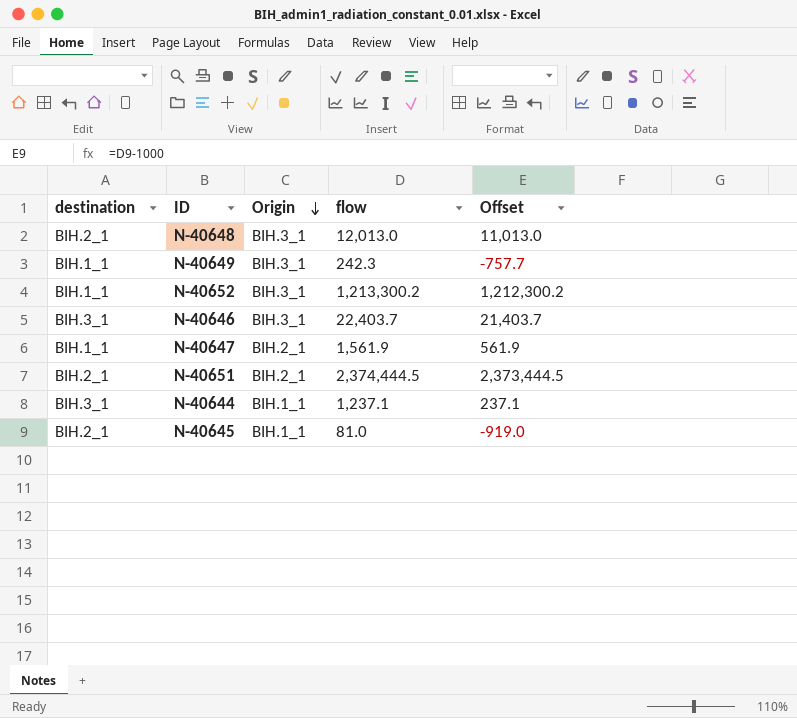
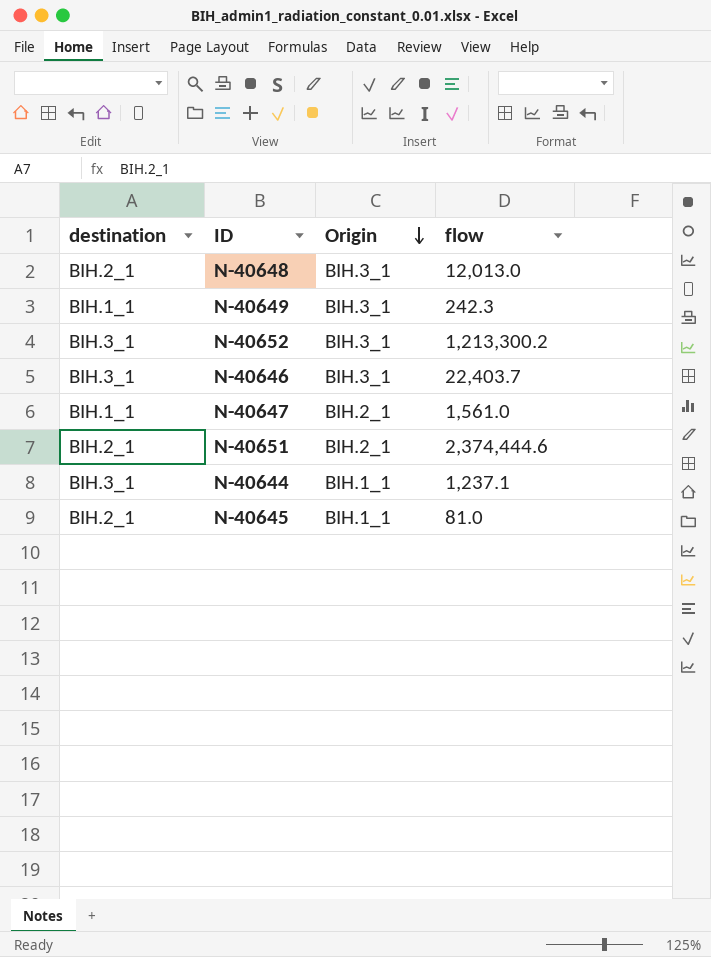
column Offset | formula: [flow] - 1000 -> none
N-40652 | destination: BIH.1_1 -> BIH.3_1
N-40647 | flow: 1,561.9 -> 1,561.0
N-40651 | flow: 2,374,444.5 -> 2,374,444.6

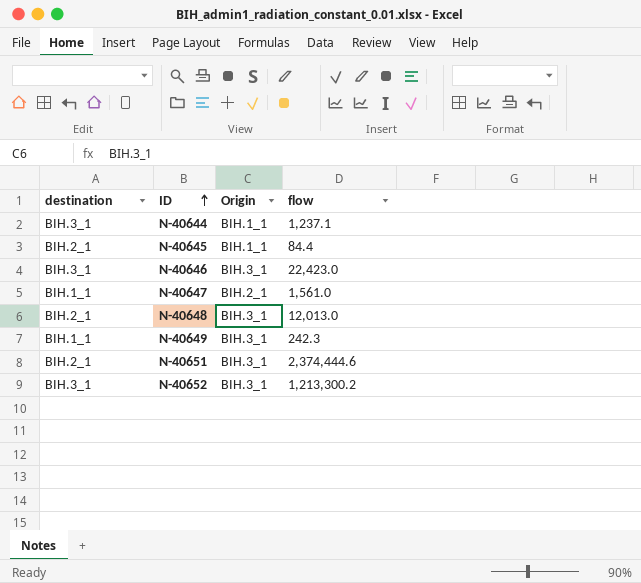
row order: Origin descending -> ID ascending
N-40645 | flow: 81.0 -> 84.4
N-40646 | flow: 22,403.7 -> 22,423.0
N-40651 | Origin: BIH.2_1 -> BIH.3_1

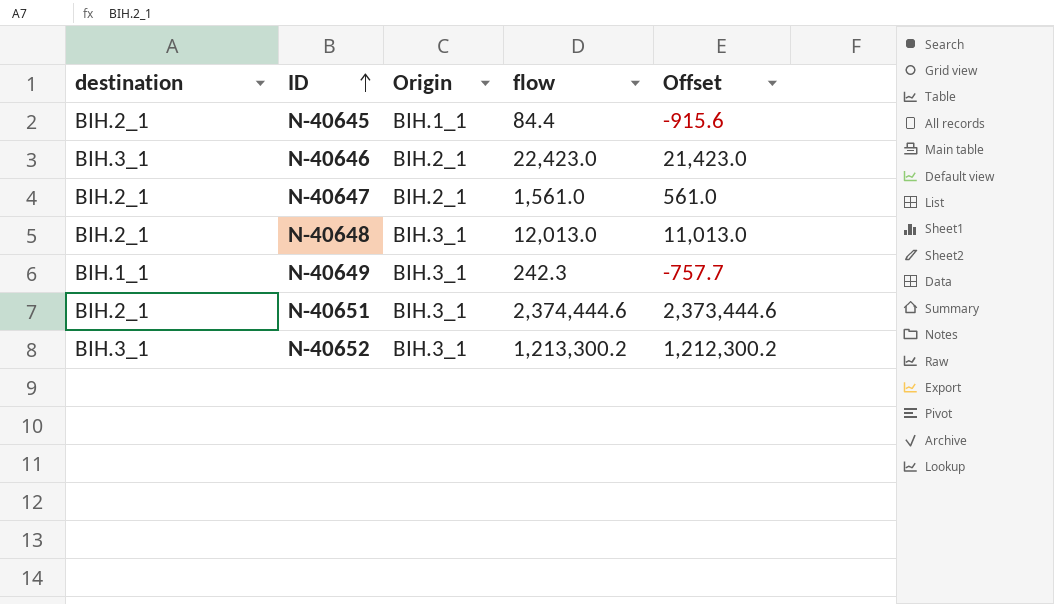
column Offset | formula: none -> [flow] - 1000
row N-40644: BIH.3_1 | BIH.1_1 | 1,237.1 -> none
N-40646 | Origin: BIH.3_1 -> BIH.2_1
N-40647 | destination: BIH.1_1 -> BIH.2_1

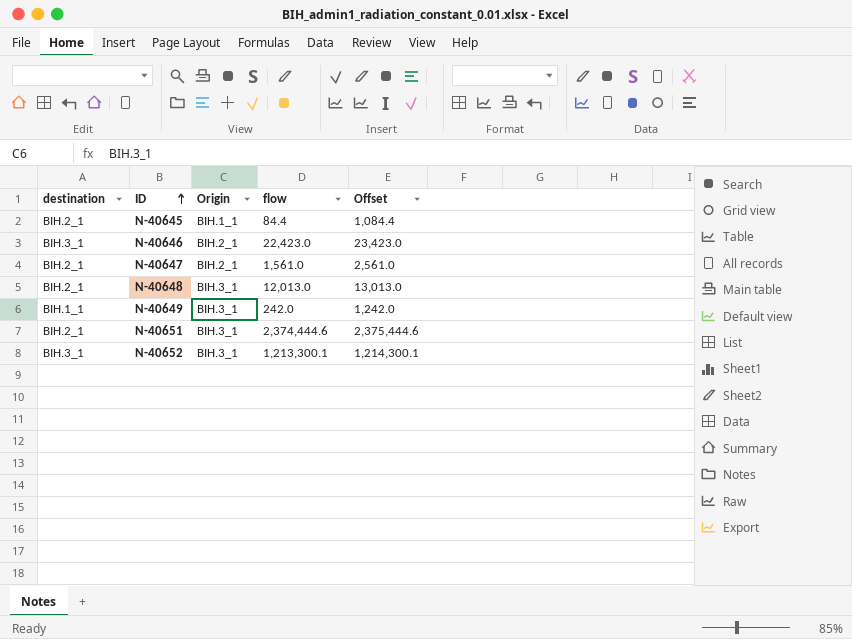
column Offset | formula: [flow] - 1000 -> [flow] + 1000
N-40649 | flow: 242.3 -> 242.0
N-40652 | flow: 1,213,300.2 -> 1,213,300.1

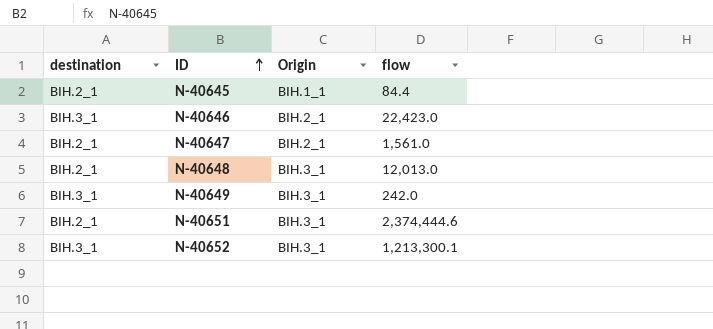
column Offset | formula: [flow] + 1000 -> none
N-40649 | destination: BIH.1_1 -> BIH.3_1

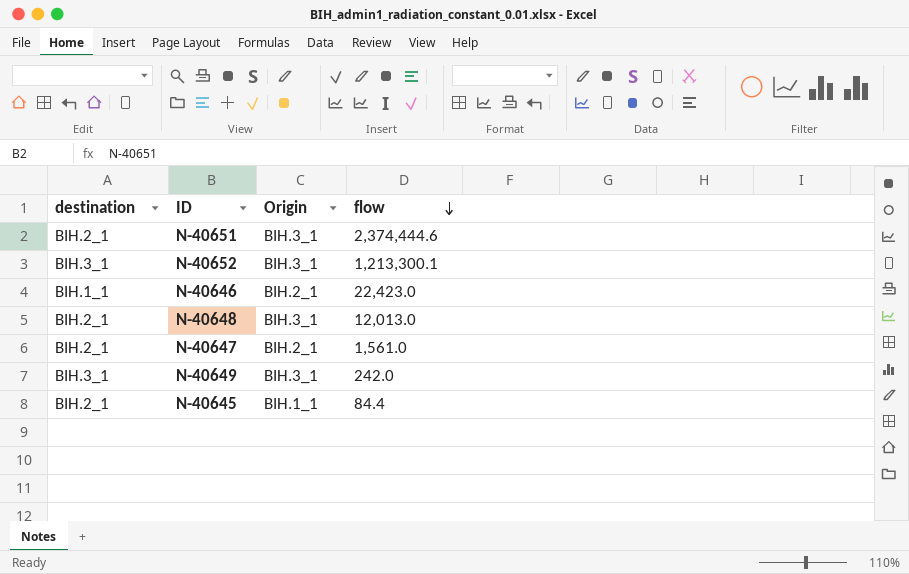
row order: ID ascending -> flow descending
N-40646 | destination: BIH.3_1 -> BIH.1_1

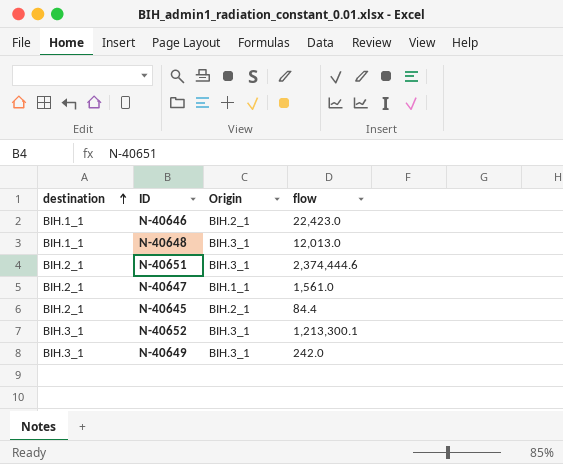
row order: flow descending -> destination ascending
N-40648 | destination: BIH.2_1 -> BIH.1_1
N-40647 | Origin: BIH.2_1 -> BIH.1_1
N-40645 | Origin: BIH.1_1 -> BIH.2_1

